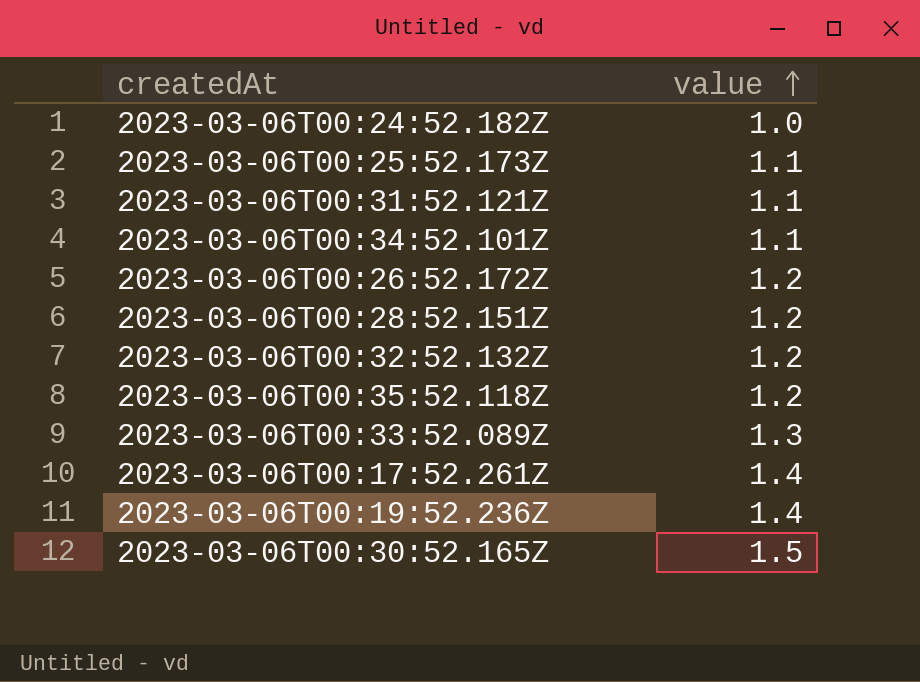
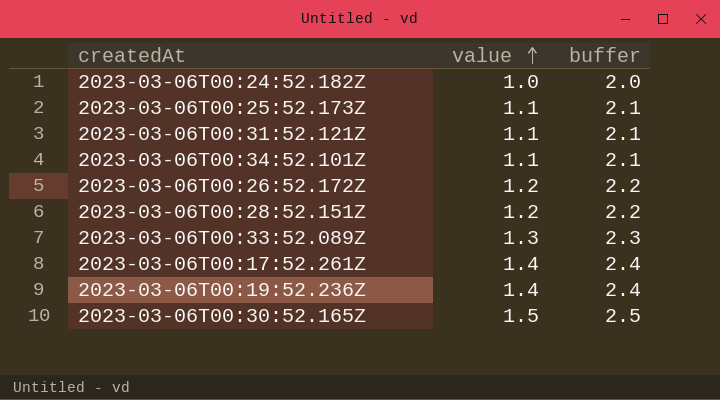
column buffer | formula: none -> [value] + 1
row 2023-03-06T00:32:52.132Z: 1.2 -> none
row 2023-03-06T00:35:52.118Z: 1.2 -> none

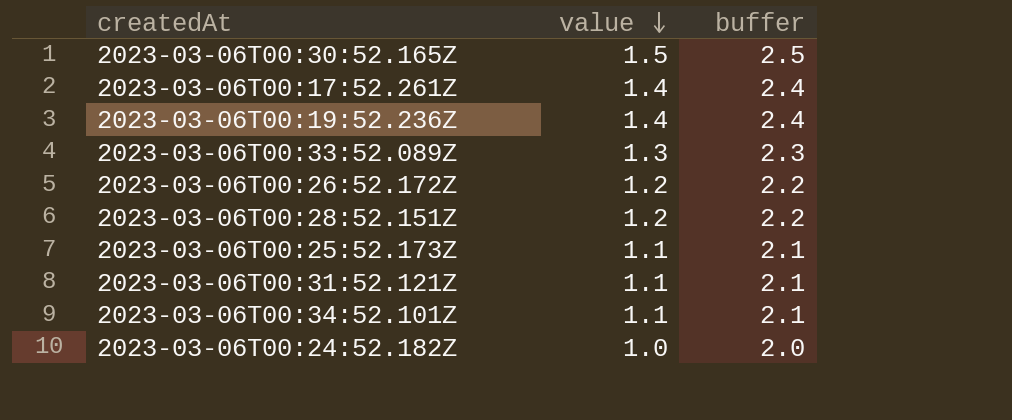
row order: value ascending -> value descending

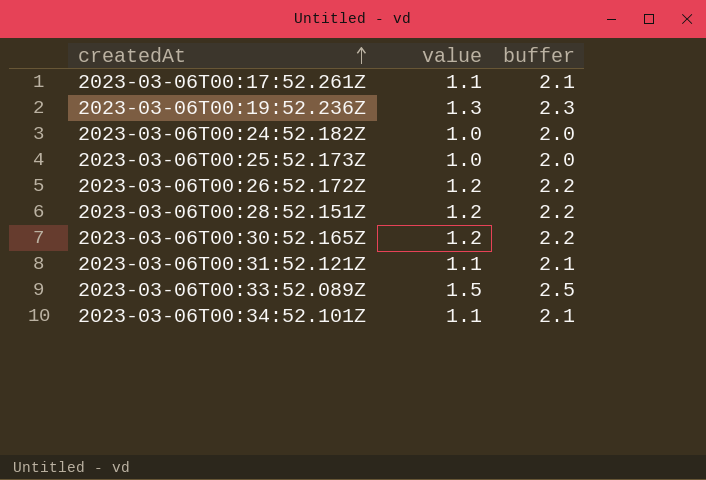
row order: value descending -> createdAt ascending
2023-03-06T00:17:52.261Z | value: 1.4 -> 1.1
2023-03-06T00:17:52.261Z | buffer: 2.4 -> 2.1
2023-03-06T00:19:52.236Z | value: 1.4 -> 1.3
2023-03-06T00:19:52.236Z | buffer: 2.4 -> 2.3
2023-03-06T00:25:52.173Z | value: 1.1 -> 1.0
2023-03-06T00:25:52.173Z | buffer: 2.1 -> 2.0
2023-03-06T00:30:52.165Z | value: 1.5 -> 1.2
2023-03-06T00:30:52.165Z | buffer: 2.5 -> 2.2
2023-03-06T00:33:52.089Z | value: 1.3 -> 1.5
2023-03-06T00:33:52.089Z | buffer: 2.3 -> 2.5

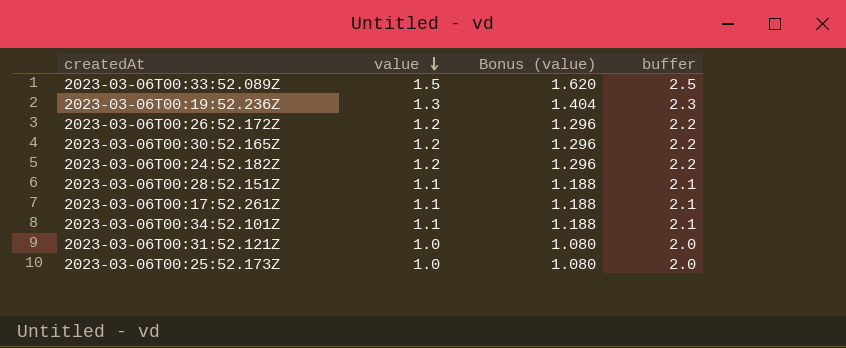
row order: createdAt ascending -> value descending
column Bonus (value) | formula: none -> [value] * 1.08
2023-03-06T00:24:52.182Z | value: 1.0 -> 1.2
2023-03-06T00:24:52.182Z | buffer: 2.0 -> 2.2
2023-03-06T00:28:52.151Z | value: 1.2 -> 1.1
2023-03-06T00:28:52.151Z | buffer: 2.2 -> 2.1
2023-03-06T00:31:52.121Z | value: 1.1 -> 1.0
2023-03-06T00:31:52.121Z | buffer: 2.1 -> 2.0

